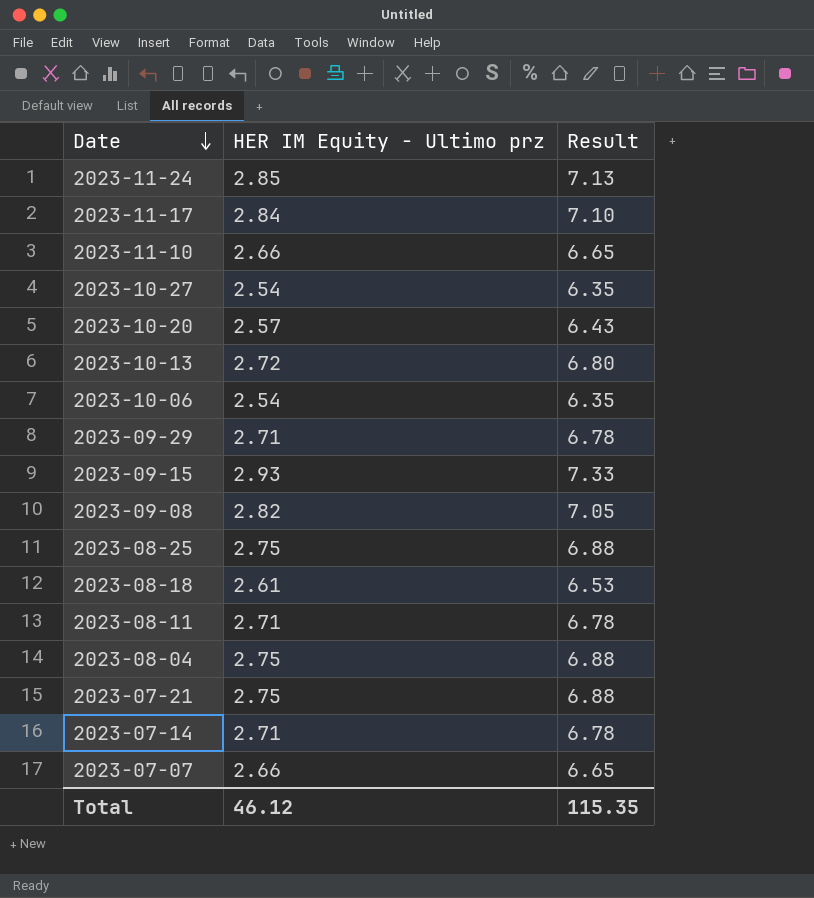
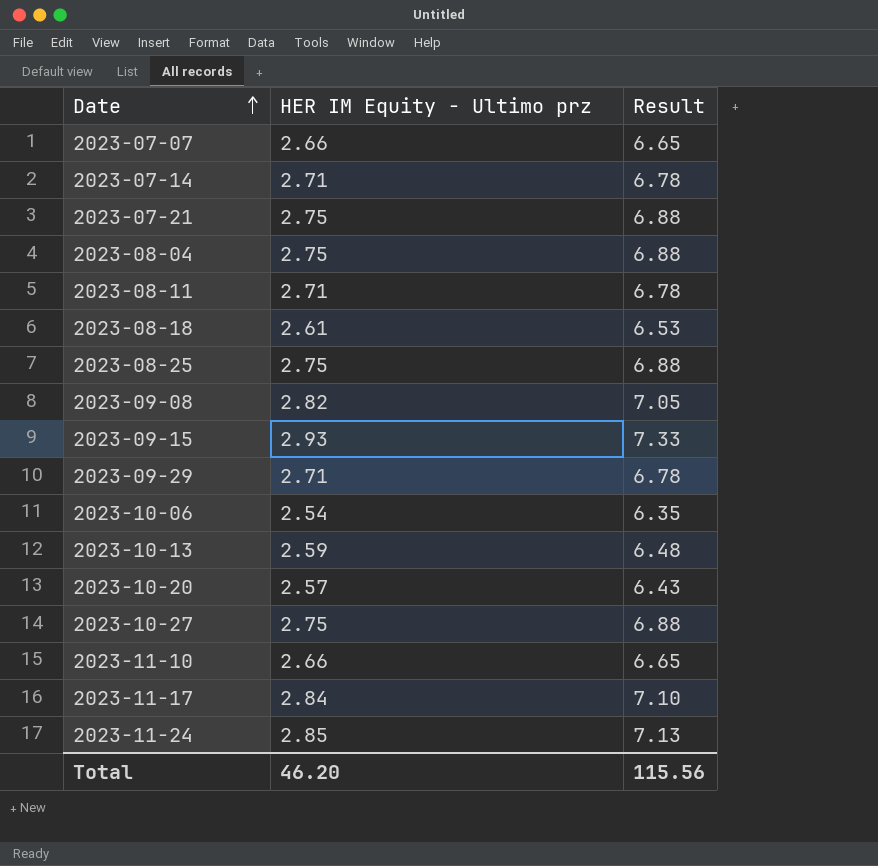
row order: Date descending -> Date ascending
2023-10-13 | HER IM Equity - Ultimo prz: 2.72 -> 2.59
2023-10-13 | Result: 6.80 -> 6.48
2023-10-27 | HER IM Equity - Ultimo prz: 2.54 -> 2.75
2023-10-27 | Result: 6.35 -> 6.88
Total | HER IM Equity - Ultimo prz: 46.12 -> 46.20
Total | Result: 115.35 -> 115.56

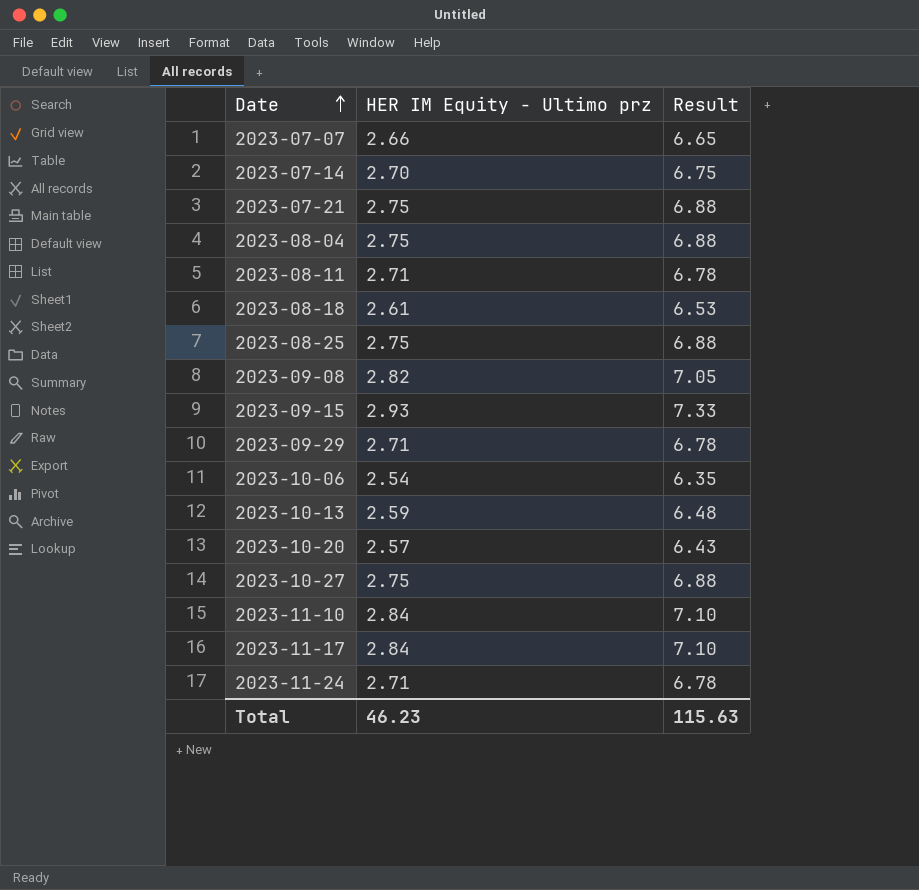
2023-07-14 | HER IM Equity - Ultimo prz: 2.71 -> 2.70
2023-07-14 | Result: 6.78 -> 6.75
2023-11-10 | HER IM Equity - Ultimo prz: 2.66 -> 2.84
2023-11-10 | Result: 6.65 -> 7.10
2023-11-24 | HER IM Equity - Ultimo prz: 2.85 -> 2.71
2023-11-24 | Result: 7.13 -> 6.78
Total | HER IM Equity - Ultimo prz: 46.20 -> 46.23
Total | Result: 115.56 -> 115.63

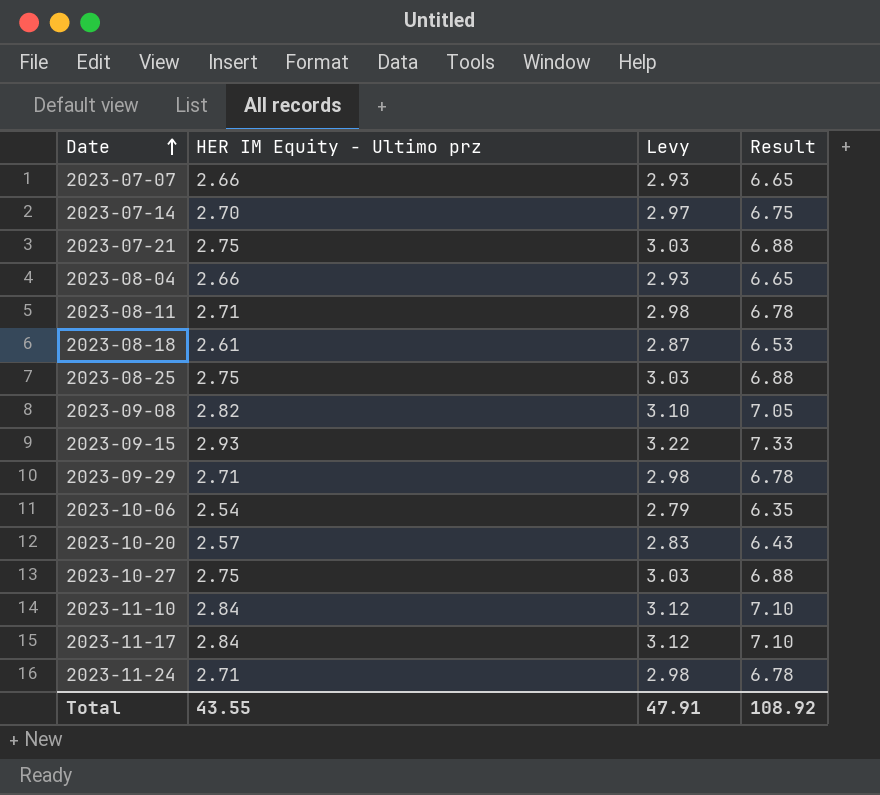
column Levy | formula: none -> [HER IM Equity - Ultimo prz] * 1.1
row 2023-10-13: 2.59 | 6.48 -> none
2023-08-04 | HER IM Equity - Ultimo prz: 2.75 -> 2.66
2023-08-04 | Result: 6.88 -> 6.65
Total | HER IM Equity - Ultimo prz: 46.23 -> 43.55
Total | Result: 115.63 -> 108.92

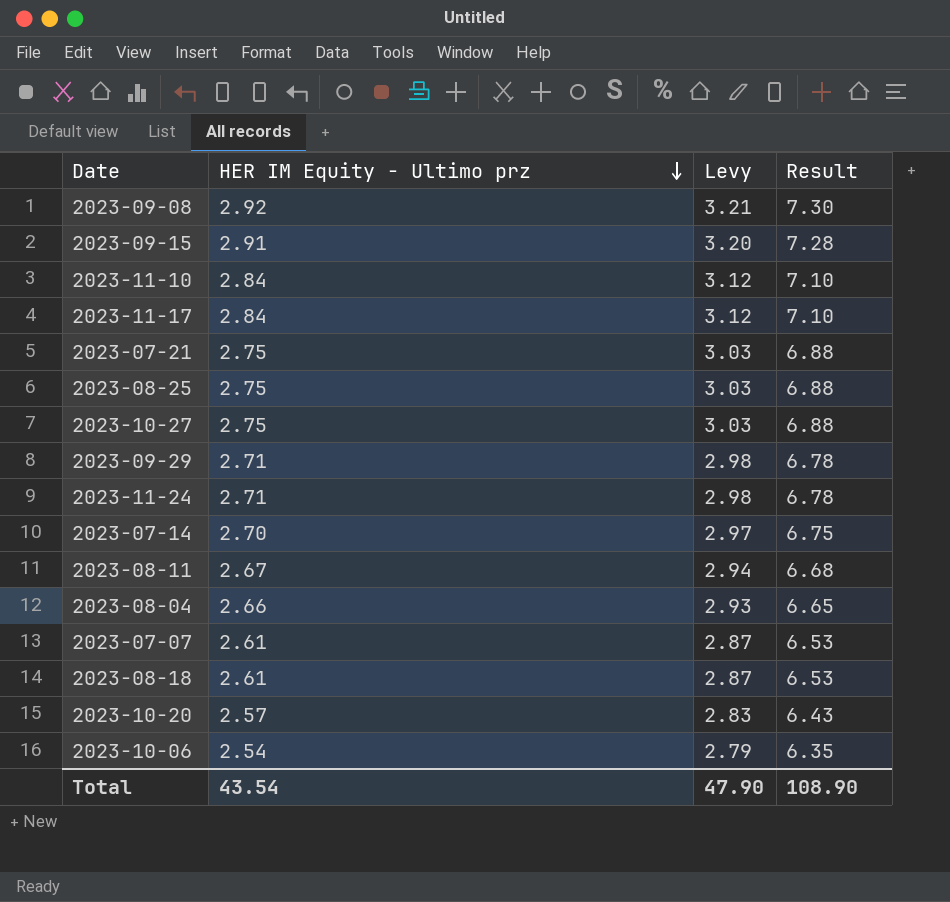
row order: Date ascending -> HER IM Equity - Ultimo prz descending
2023-09-08 | HER IM Equity - Ultimo prz: 2.82 -> 2.92
2023-09-08 | Levy: 3.10 -> 3.21
2023-09-08 | Result: 7.05 -> 7.30
2023-09-15 | HER IM Equity - Ultimo prz: 2.93 -> 2.91
2023-09-15 | Levy: 3.22 -> 3.20
2023-09-15 | Result: 7.33 -> 7.28
2023-08-11 | HER IM Equity - Ultimo prz: 2.71 -> 2.67
2023-08-11 | Levy: 2.98 -> 2.94
2023-08-11 | Result: 6.78 -> 6.68
2023-07-07 | HER IM Equity - Ultimo prz: 2.66 -> 2.61
2023-07-07 | Levy: 2.93 -> 2.87
2023-07-07 | Result: 6.65 -> 6.53
Total | HER IM Equity - Ultimo prz: 43.55 -> 43.54
Total | Levy: 47.91 -> 47.90
Total | Result: 108.92 -> 108.90

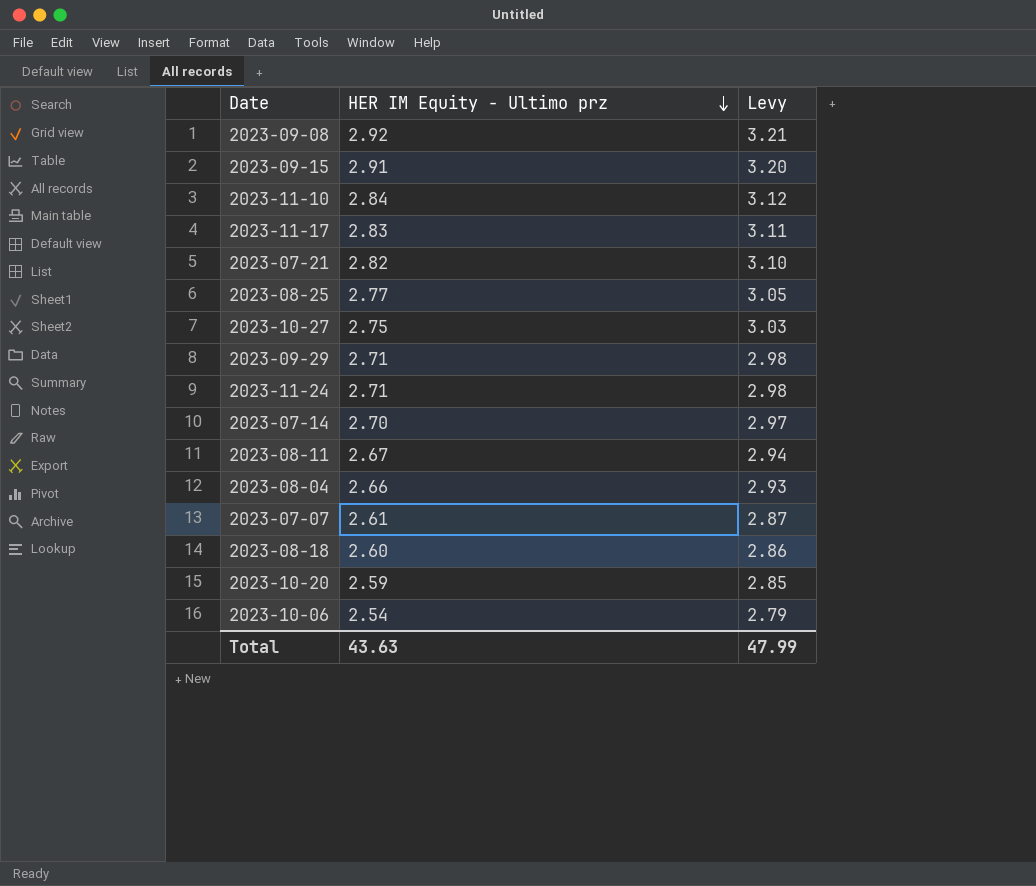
column Result | formula: [HER IM Equity - Ultimo prz] * 2.5 -> none
2023-11-17 | HER IM Equity - Ultimo prz: 2.84 -> 2.83
2023-11-17 | Levy: 3.12 -> 3.11
2023-07-21 | HER IM Equity - Ultimo prz: 2.75 -> 2.82
2023-07-21 | Levy: 3.03 -> 3.10
2023-08-25 | HER IM Equity - Ultimo prz: 2.75 -> 2.77
2023-08-25 | Levy: 3.03 -> 3.05
2023-08-18 | HER IM Equity - Ultimo prz: 2.61 -> 2.60
2023-08-18 | Levy: 2.87 -> 2.86
2023-10-20 | HER IM Equity - Ultimo prz: 2.57 -> 2.59
2023-10-20 | Levy: 2.83 -> 2.85
Total | HER IM Equity - Ultimo prz: 43.54 -> 43.63
Total | Levy: 47.90 -> 47.99

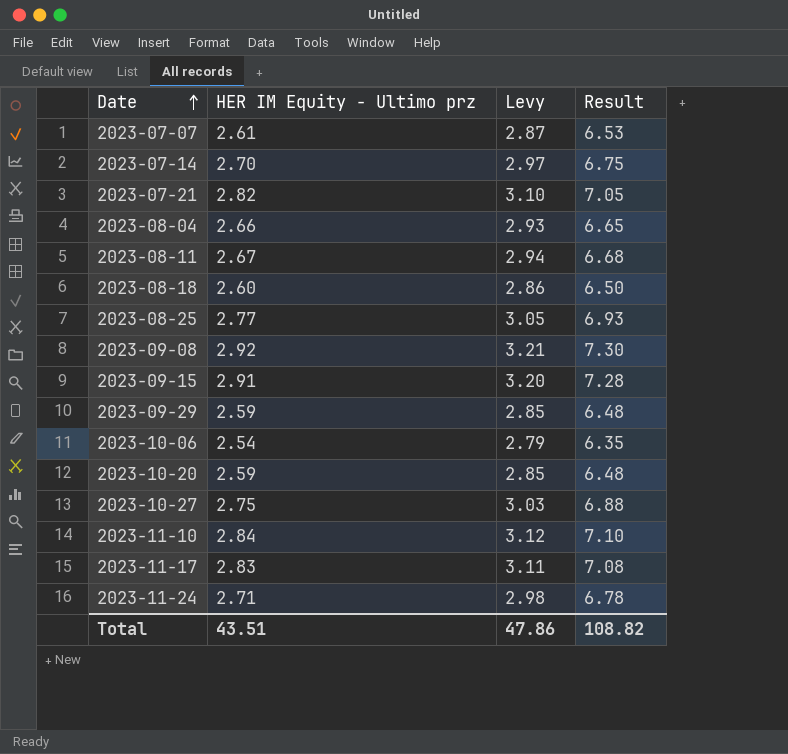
row order: HER IM Equity - Ultimo prz descending -> Date ascending
column Result | formula: none -> [HER IM Equity - Ultimo prz] * 2.5
2023-09-29 | HER IM Equity - Ultimo prz: 2.71 -> 2.59
2023-09-29 | Levy: 2.98 -> 2.85
Total | HER IM Equity - Ultimo prz: 43.63 -> 43.51
Total | Levy: 47.99 -> 47.86

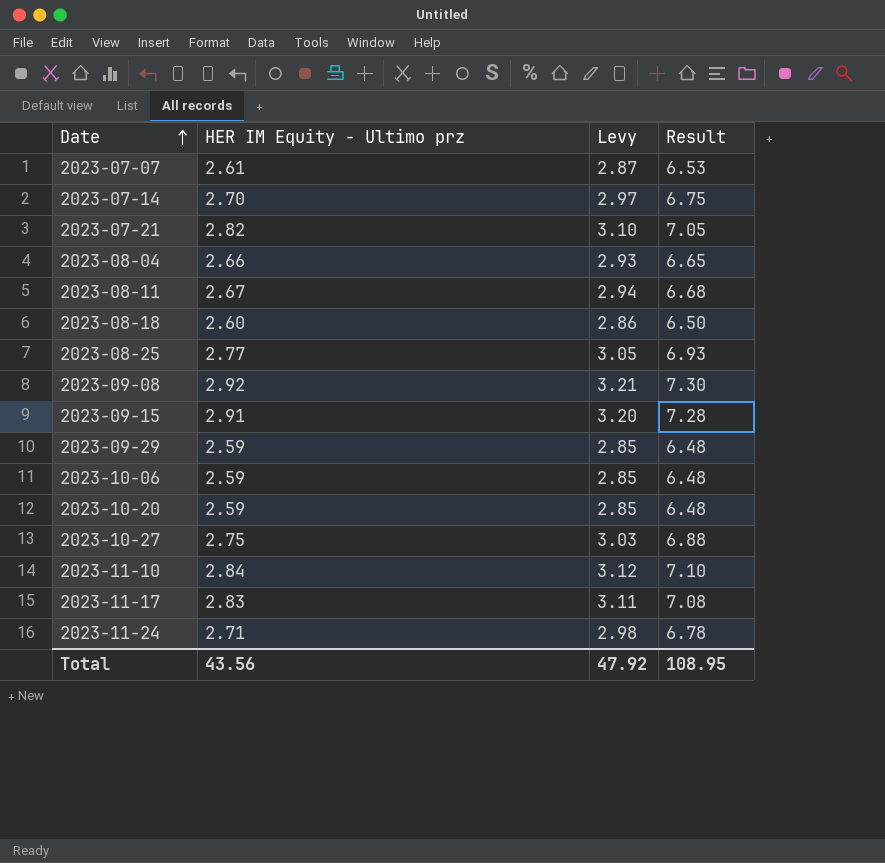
2023-10-06 | HER IM Equity - Ultimo prz: 2.54 -> 2.59
2023-10-06 | Levy: 2.79 -> 2.85
2023-10-06 | Result: 6.35 -> 6.48
Total | HER IM Equity - Ultimo prz: 43.51 -> 43.56
Total | Levy: 47.86 -> 47.92
Total | Result: 108.82 -> 108.95

